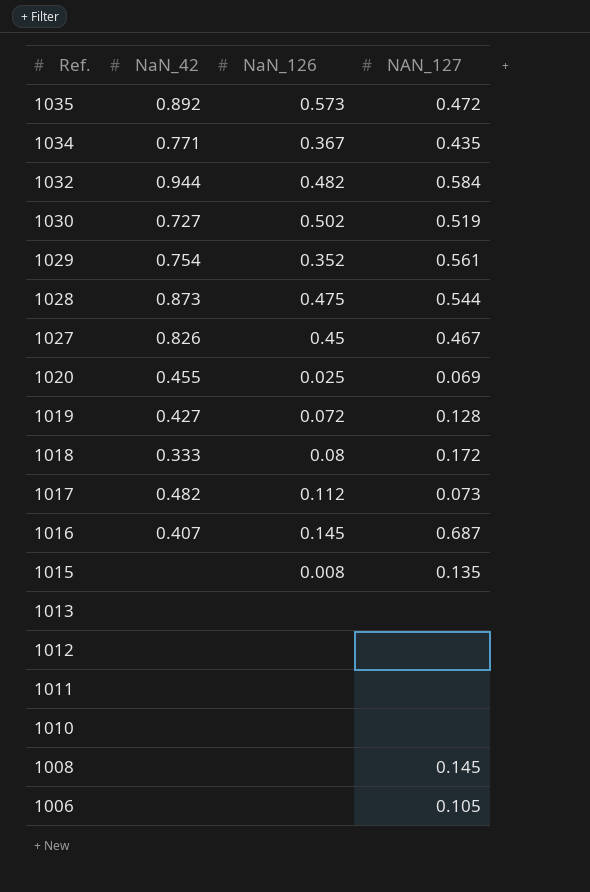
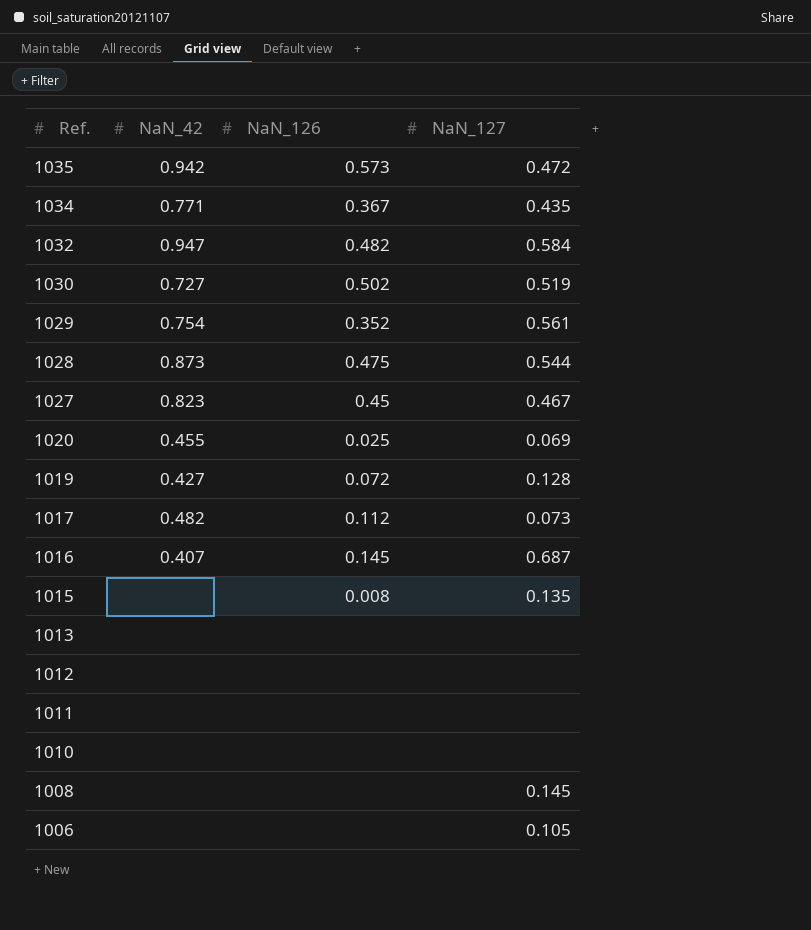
column name: NAN_127 -> NaN_127
row 1018: 0.333 | 0.08 | 0.172 -> none
1035 | NaN_42: 0.892 -> 0.942
1032 | NaN_42: 0.944 -> 0.947
1027 | NaN_42: 0.826 -> 0.823

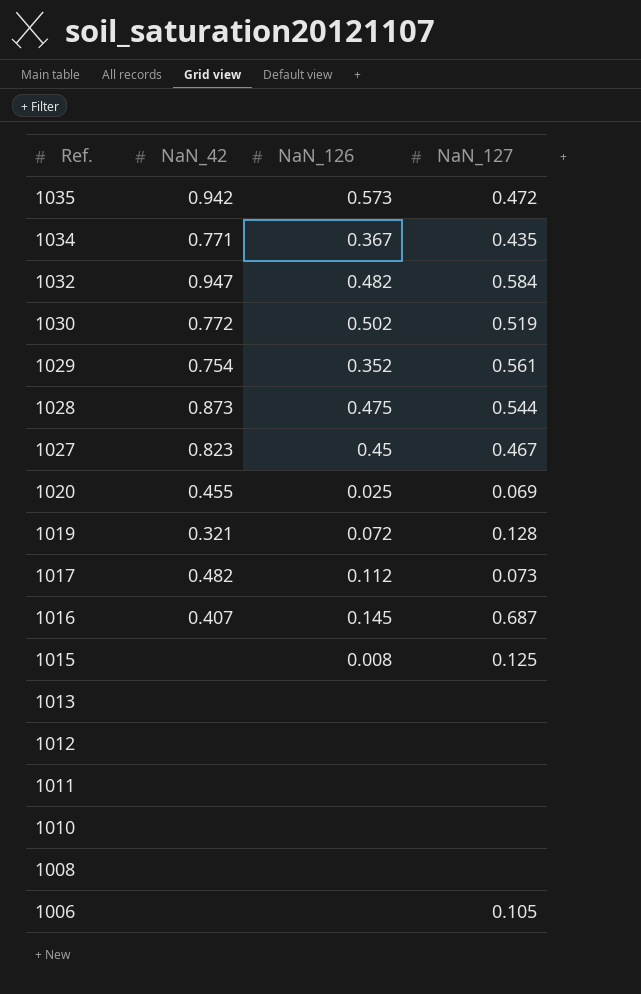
1030 | NaN_42: 0.727 -> 0.772
1019 | NaN_42: 0.427 -> 0.321
1015 | NaN_127: 0.135 -> 0.125
1008 | NaN_127: 0.145 -> none

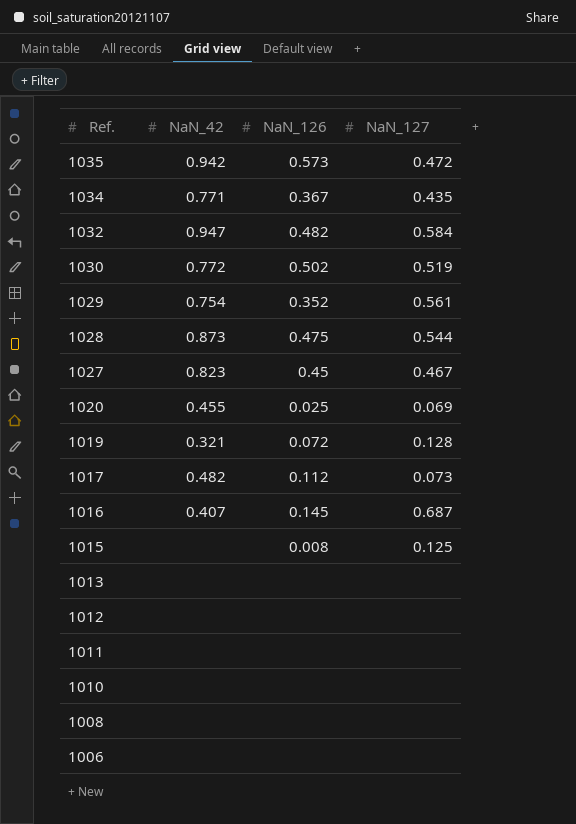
1006 | NaN_127: 0.105 -> none

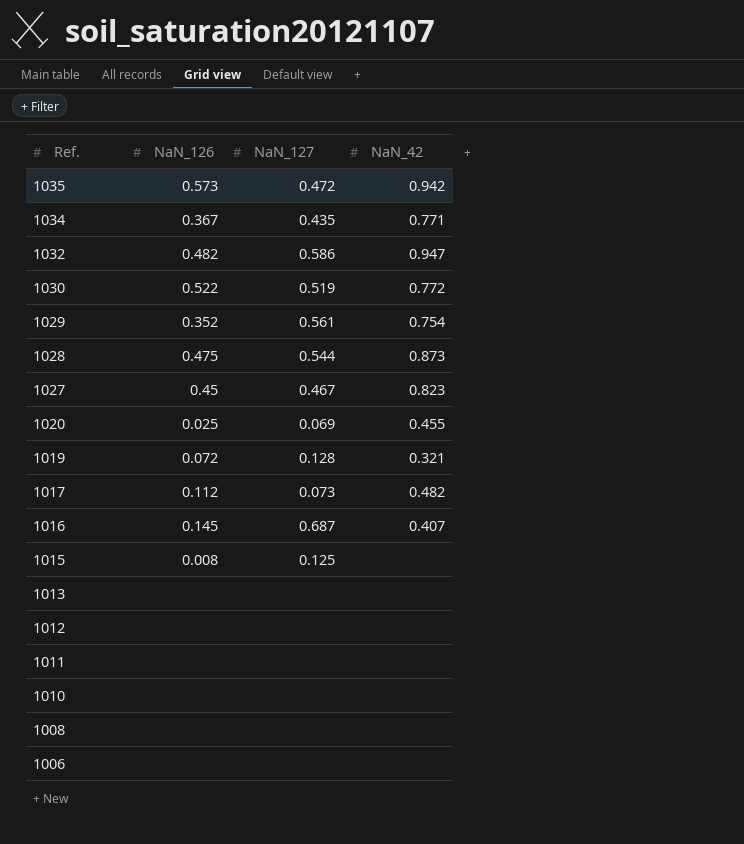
column NaN_42 | position: 2 -> 4
1032 | NaN_127: 0.584 -> 0.586
1030 | NaN_126: 0.502 -> 0.522

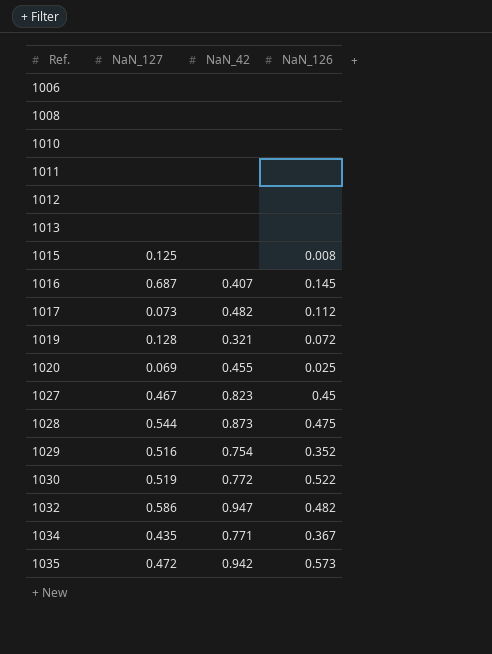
row order: Ref. descending -> Ref. ascending
column NaN_126 | position: 2 -> 4
1029 | NaN_127: 0.561 -> 0.516

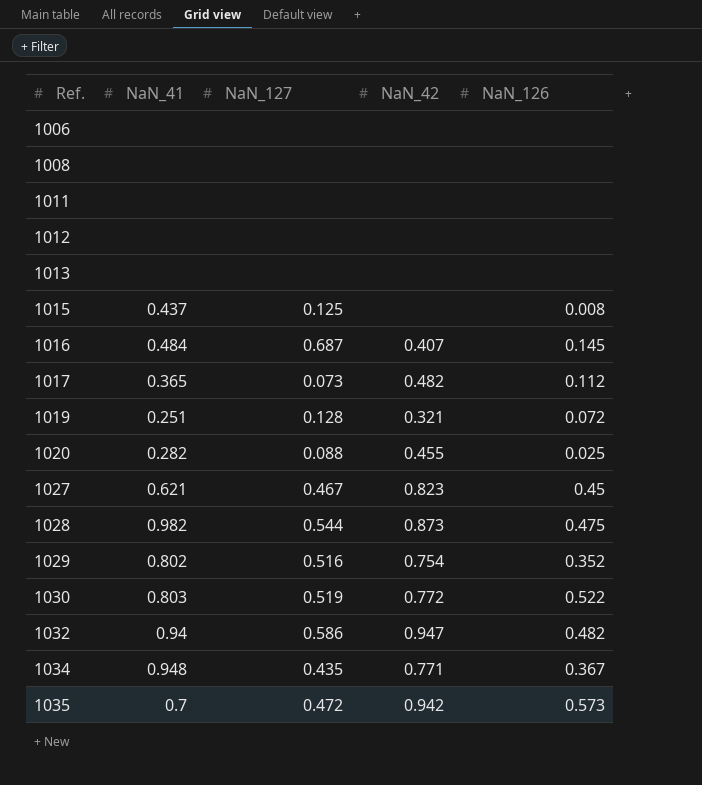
column NaN_41 | position: none -> 2
row 1010: none | none | none -> none
1020 | NaN_127: 0.069 -> 0.088

